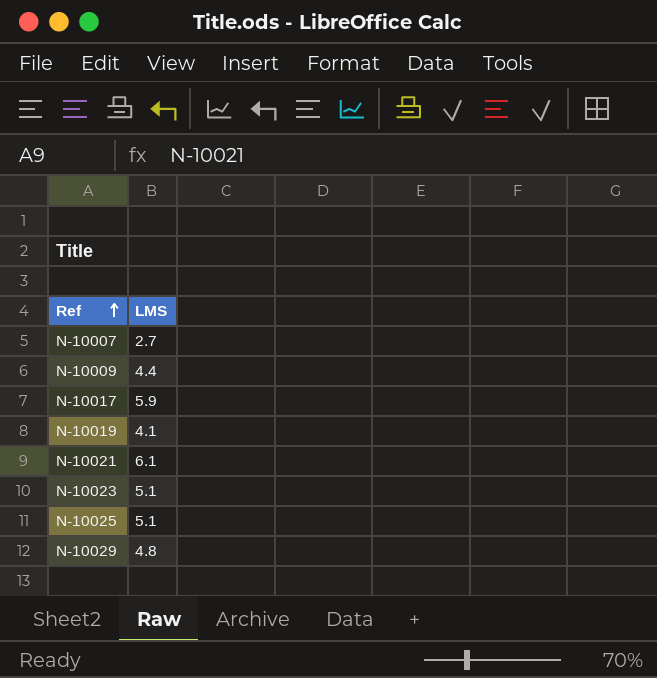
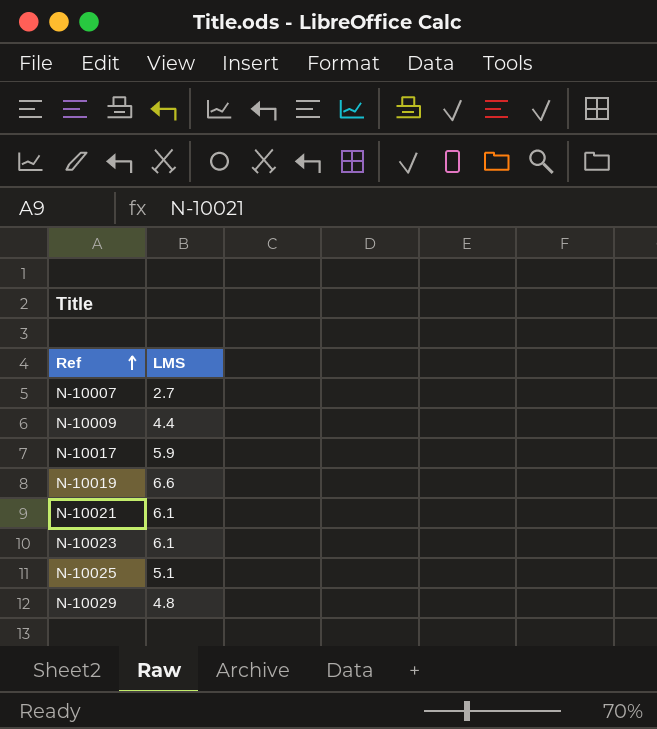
N-10019 | LMS: 4.1 -> 6.6
N-10023 | LMS: 5.1 -> 6.1

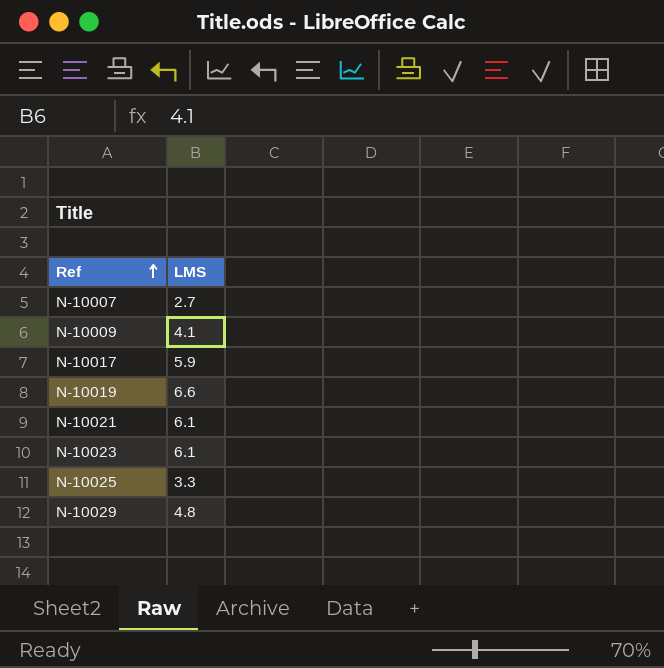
N-10009 | LMS: 4.4 -> 4.1
N-10025 | LMS: 5.1 -> 3.3

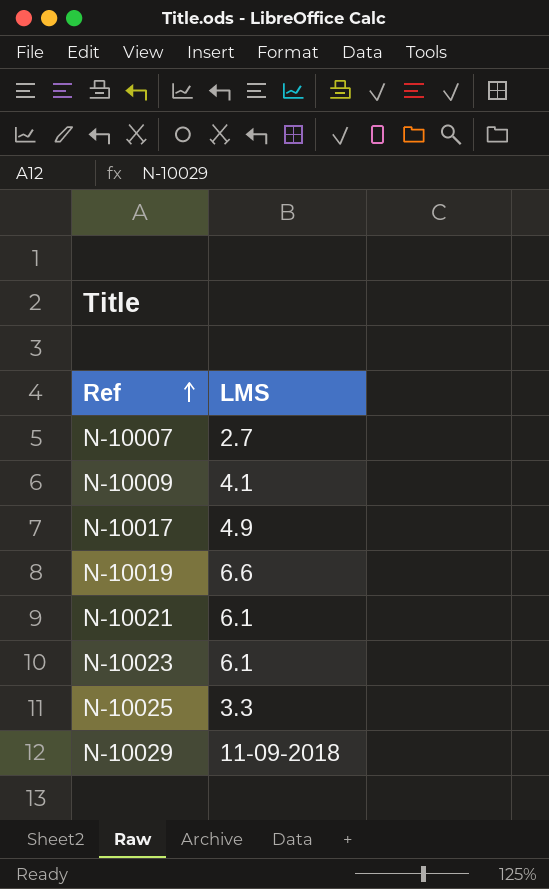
N-10017 | LMS: 5.9 -> 4.9
N-10029 | LMS: 4.8 -> 11-09-2018

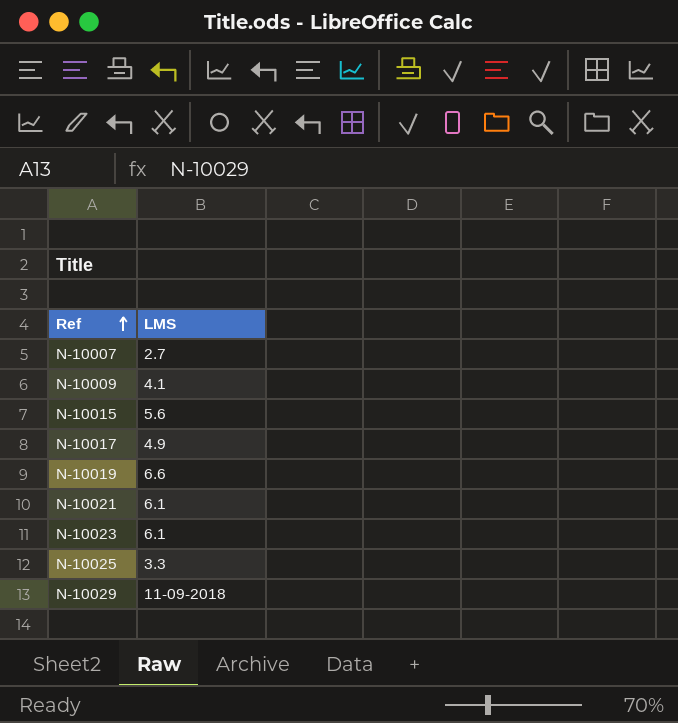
row N-10015: none -> 5.6

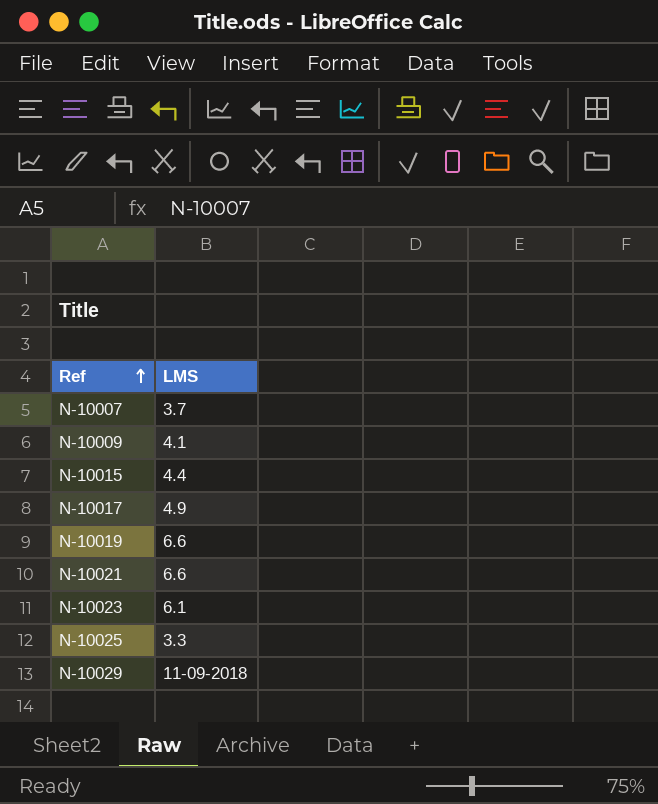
N-10007 | LMS: 2.7 -> 3.7
N-10015 | LMS: 5.6 -> 4.4
N-10021 | LMS: 6.1 -> 6.6

